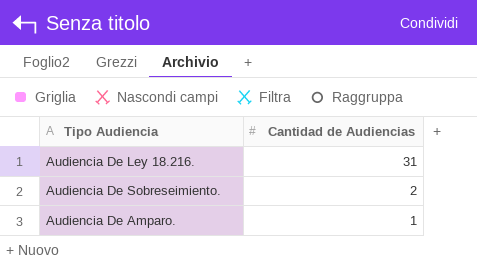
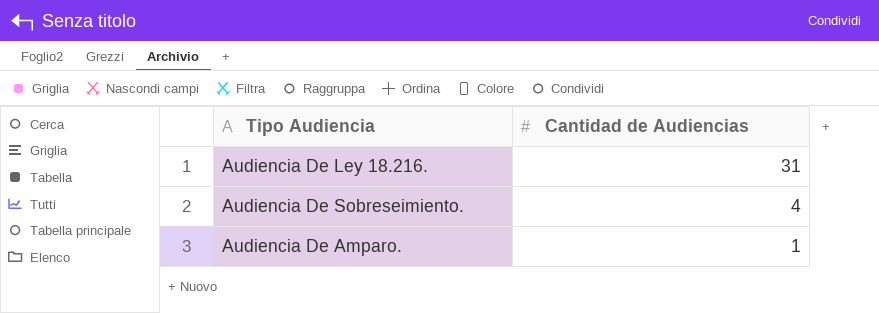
Audiencia De Sobreseimiento. | Cantidad de Audiencias: 2 -> 4

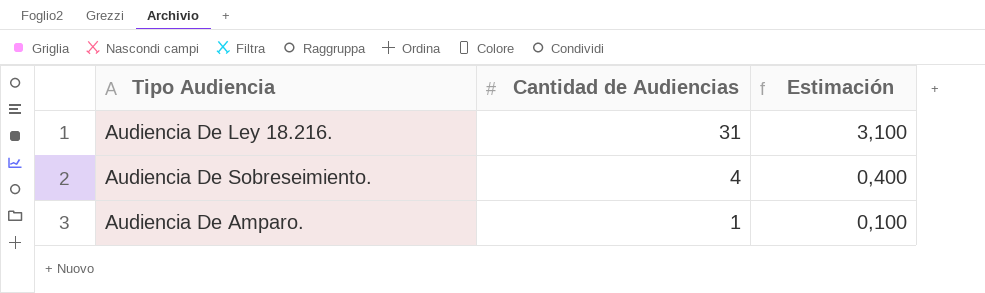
column Estimación | formula: none -> [Cantidad de Audiencias] * 0,1

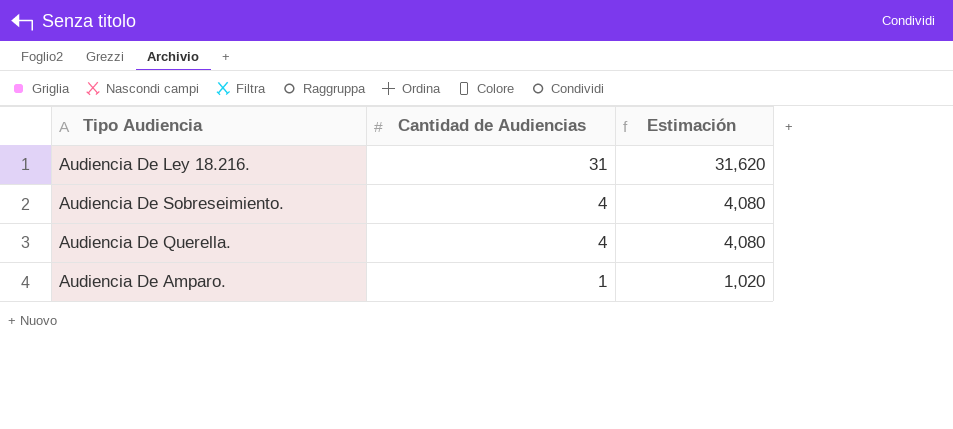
column Estimación | formula: [Cantidad de Audiencias] * 0,1 -> [Cantidad de Audiencias] * 1,02
row Audiencia De Querella.: none -> 4 | 4,080

